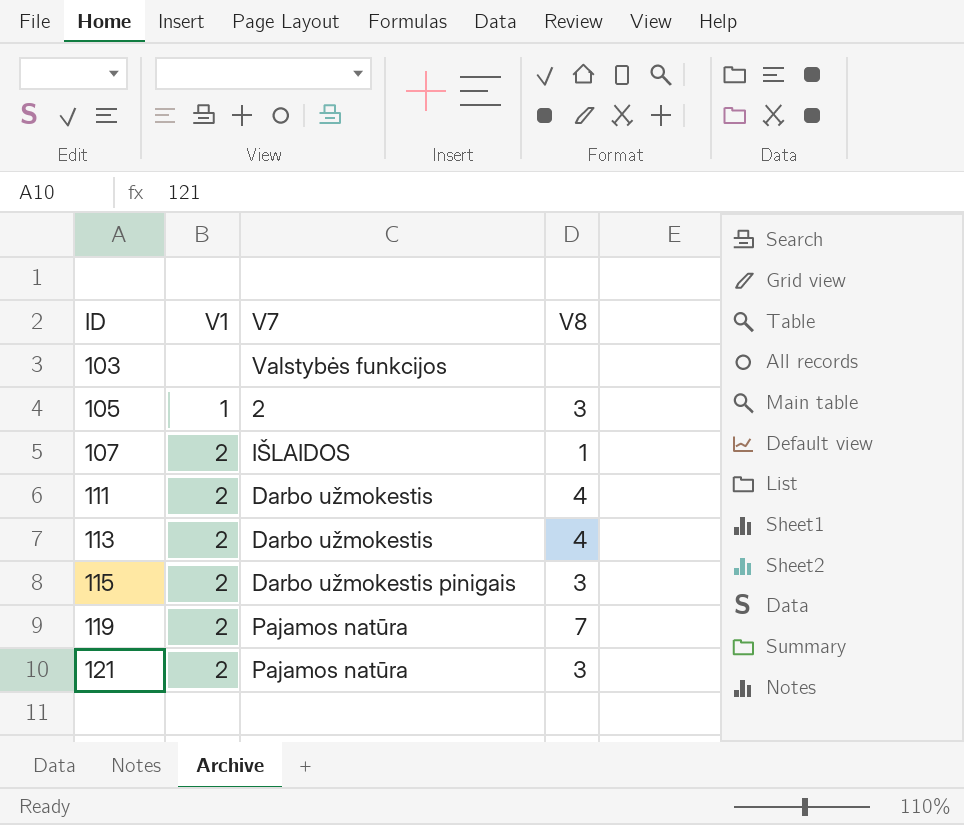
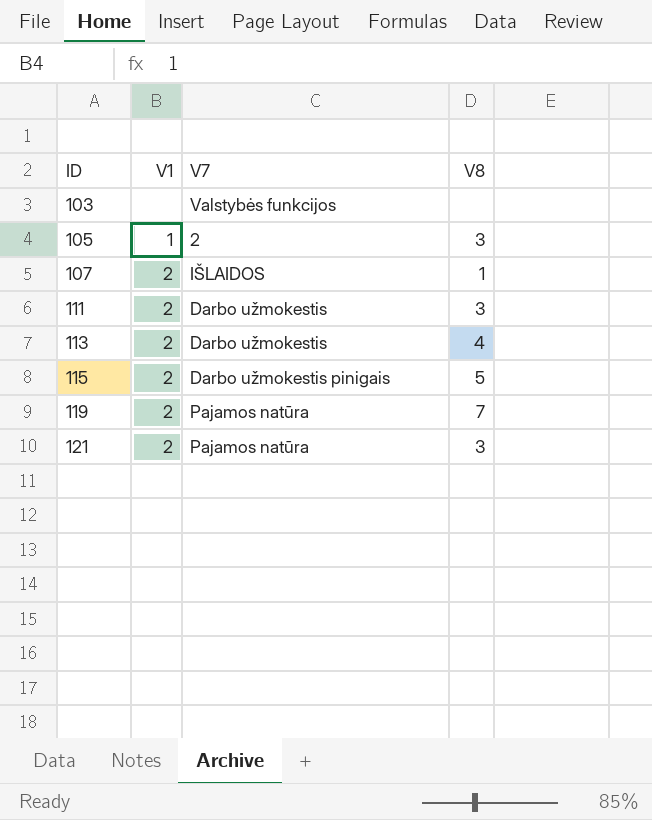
111 | V8: 4 -> 3
115 | V8: 3 -> 5

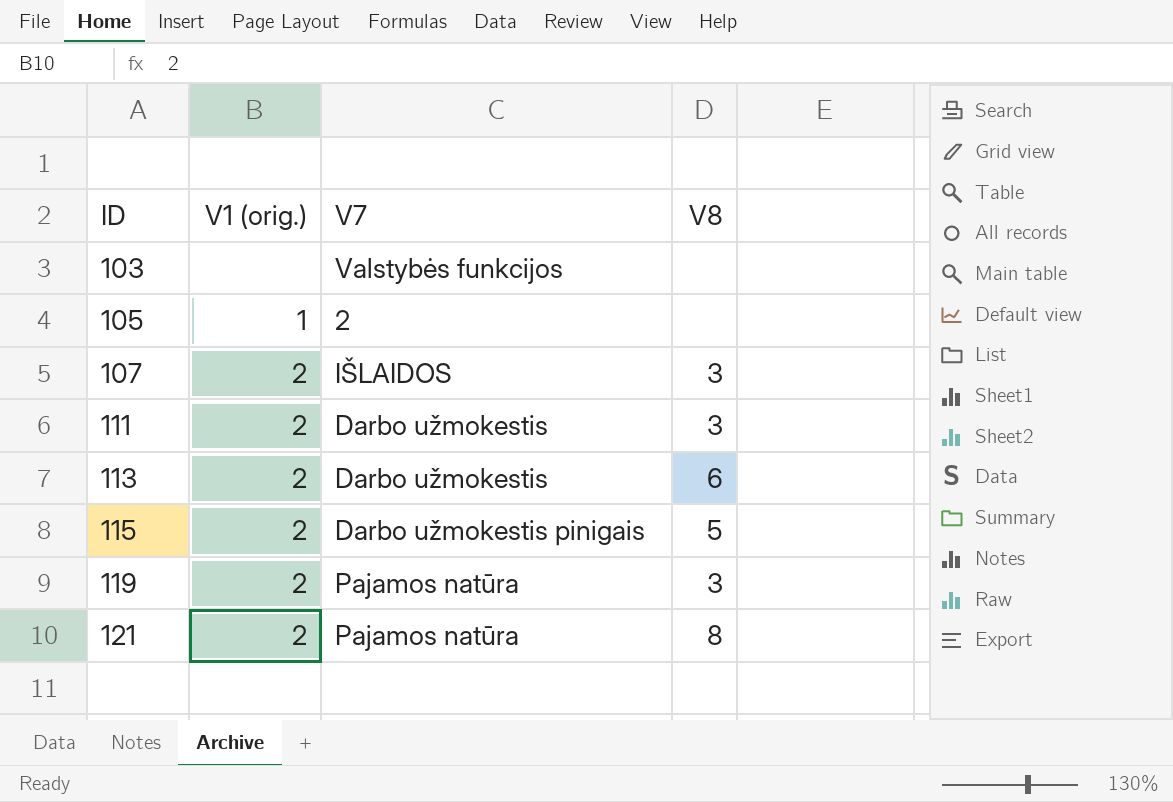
column name: V1 -> V1 (orig.)
105 | V8: 3 -> none
107 | V8: 1 -> 3
113 | V8: 4 -> 6
119 | V8: 7 -> 3
121 | V8: 3 -> 8

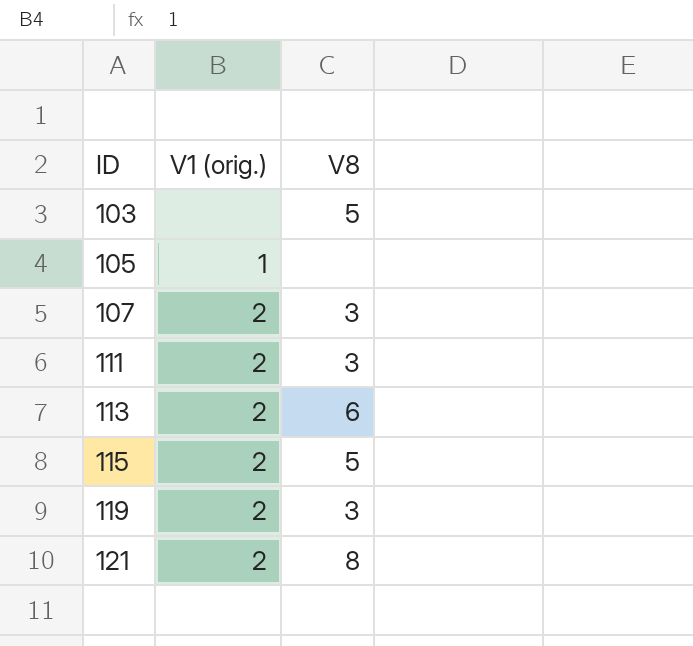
column V7 | position: 3 -> none
103 | V8: none -> 5

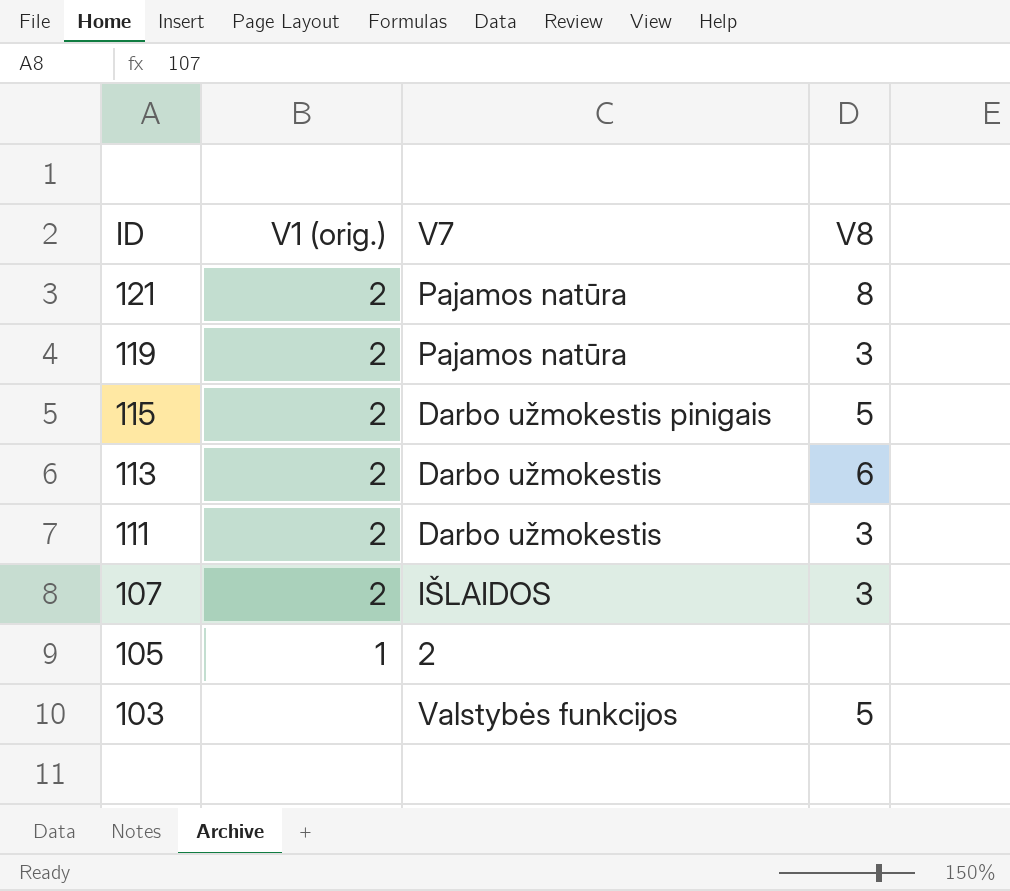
row order: ID ascending -> ID descending
column V7 | position: none -> 3

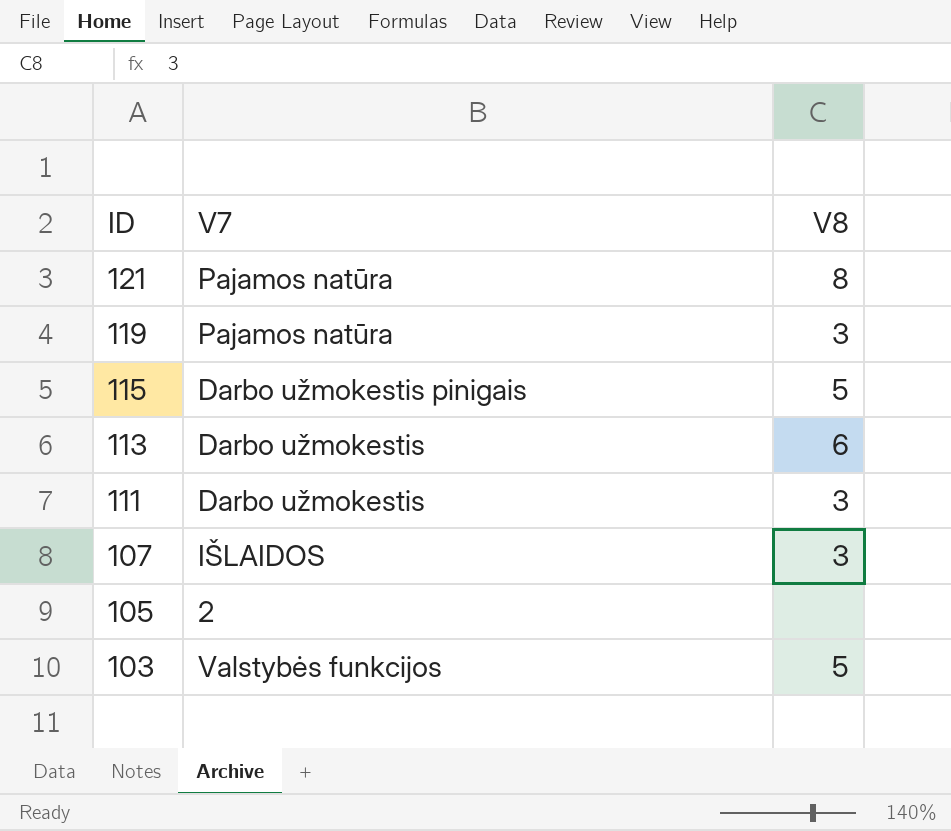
column V1 (orig.) | position: 2 -> none

